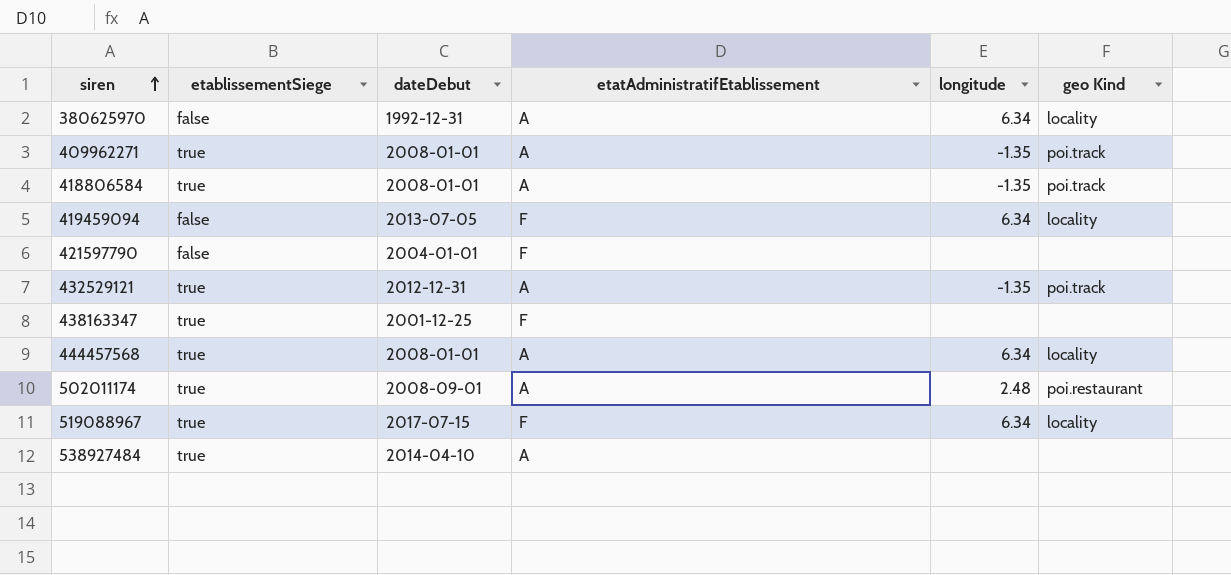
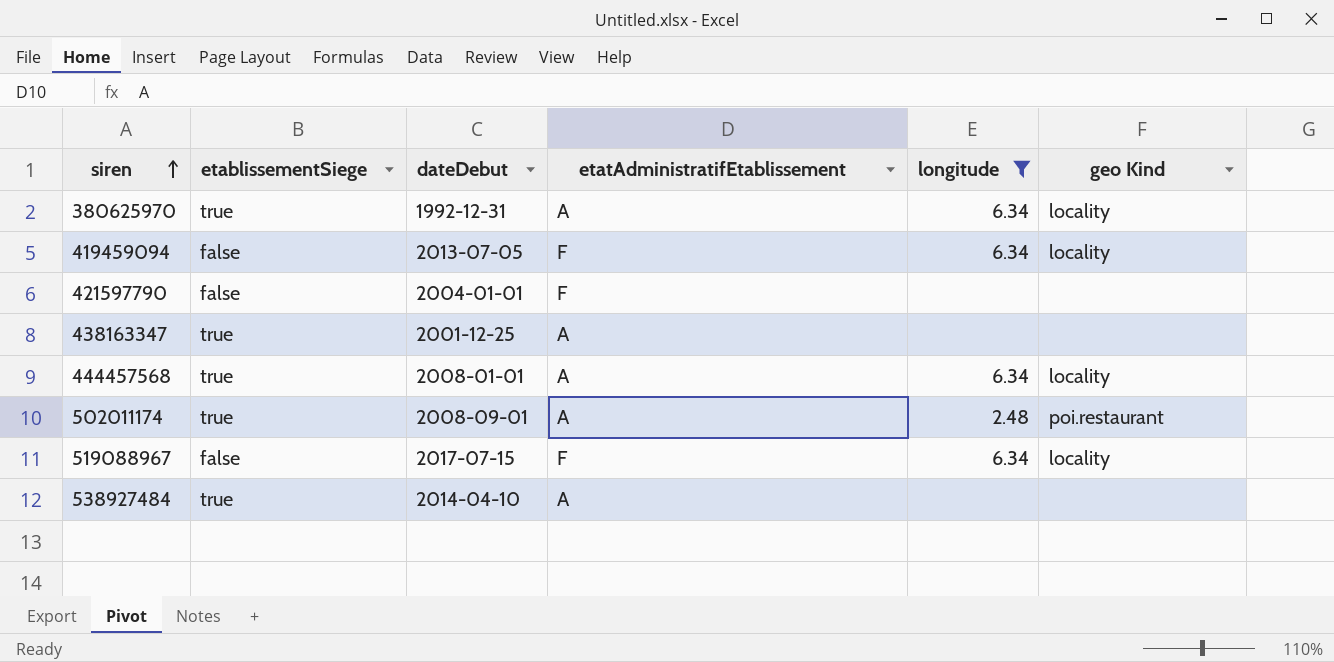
filter: none -> longitude != -1.35
380625970 | etablissementSiege: false -> true
438163347 | etatAdministratifEtablissement: F -> A
519088967 | etablissementSiege: true -> false

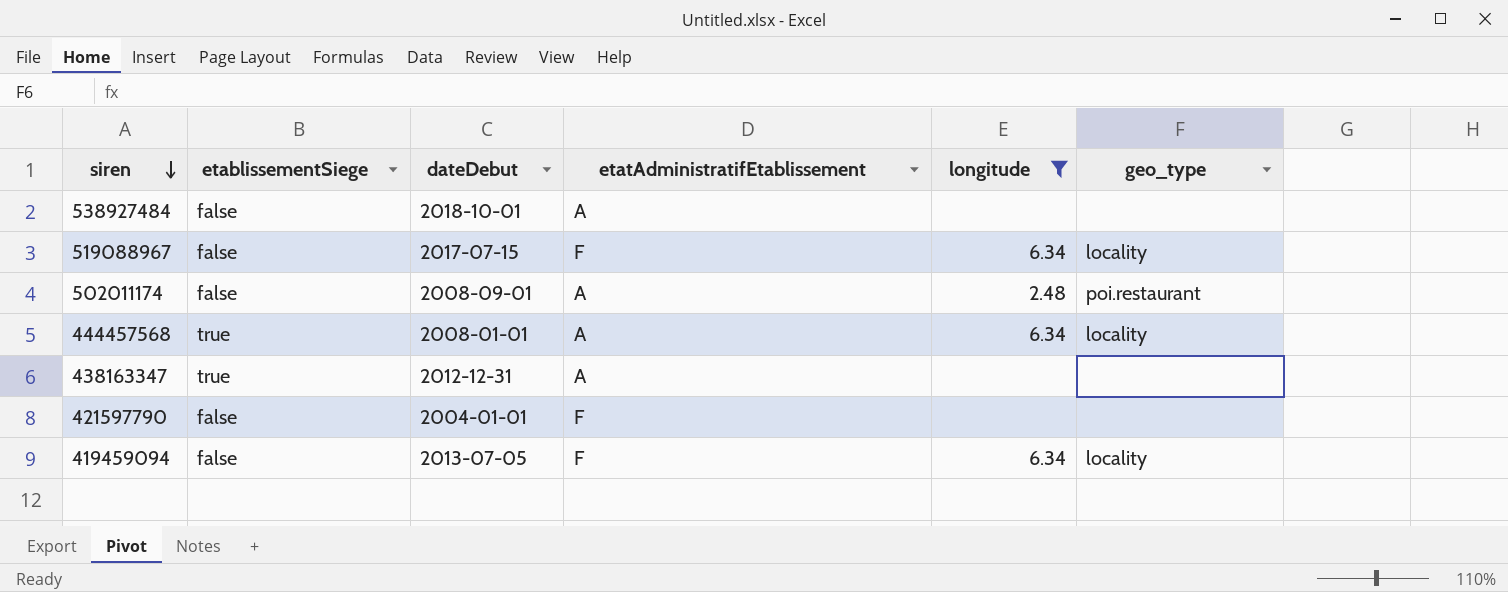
row order: siren ascending -> siren descending
column name: geo Kind -> geo_type
row 380625970: true | 1992-12-31 | A | 6.34 | locality -> none
538927484 | etablissementSiege: true -> false
538927484 | dateDebut: 2014-04-10 -> 2018-10-01
502011174 | etablissementSiege: true -> false
438163347 | dateDebut: 2001-12-25 -> 2012-12-31

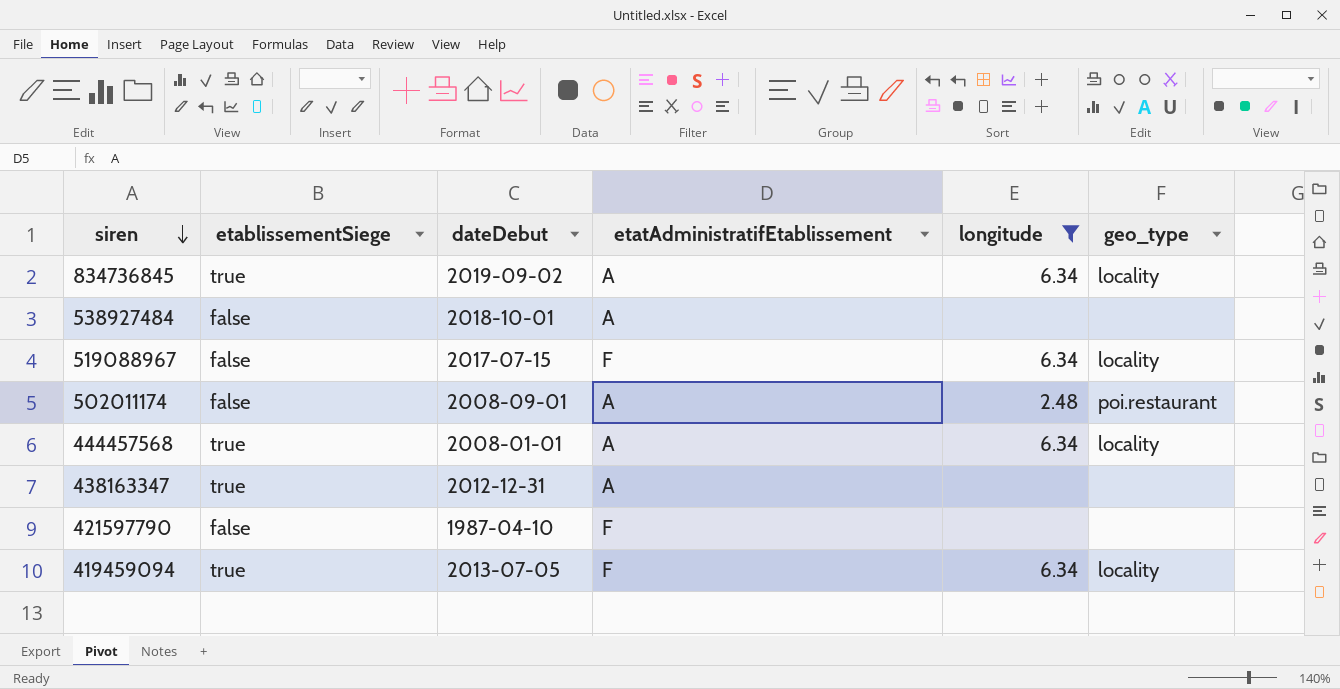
row 834736845: none -> true | 2019-09-02 | A | 6.34 | locality
421597790 | dateDebut: 2004-01-01 -> 1987-04-10
419459094 | etablissementSiege: false -> true

